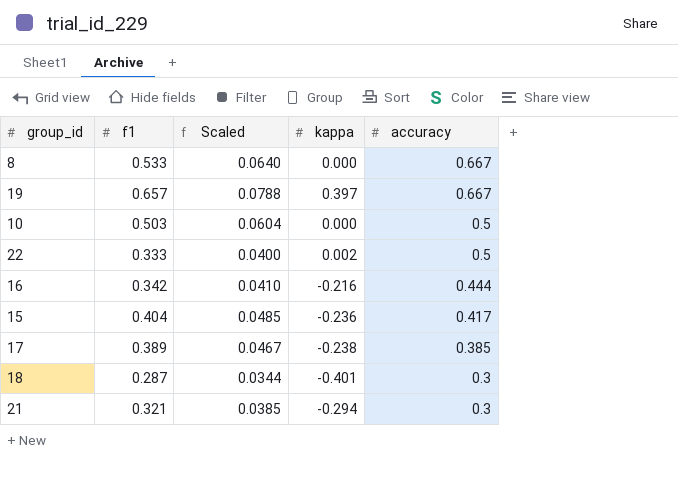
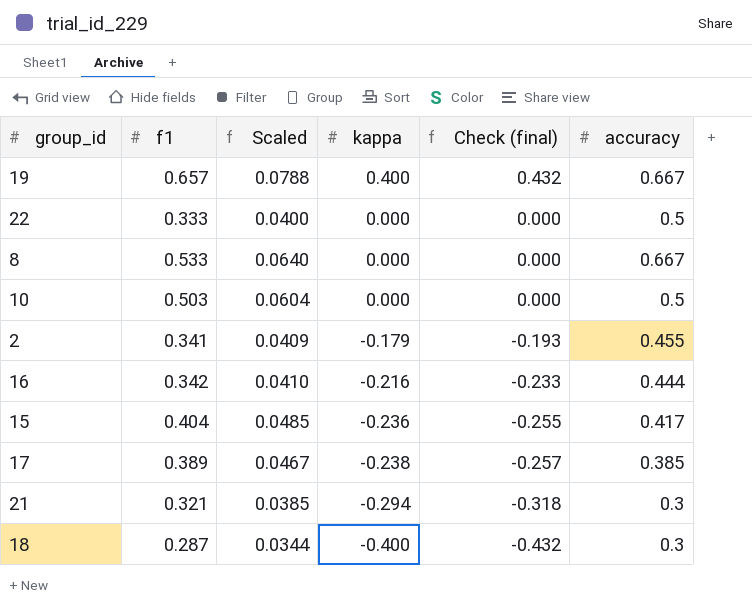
row order: accuracy descending -> kappa descending
column Check (final) | formula: none -> [kappa] * 1.08
19 | kappa: 0.397 -> 0.400
22 | kappa: 0.002 -> 0.000
row 2: none -> 0.341 | 0.0409 | -0.179 | -0.193 | 0.455
18 | kappa: -0.401 -> -0.400

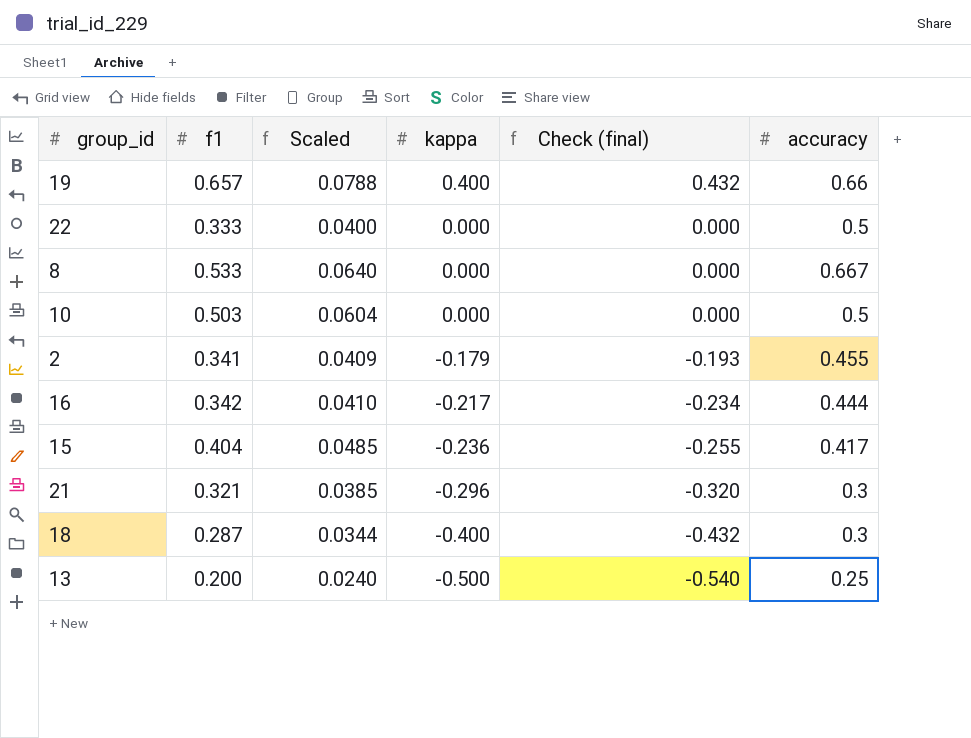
row 17: 0.389 | 0.0467 | -0.238 | -0.257 | 0.385 -> none
19 | accuracy: 0.667 -> 0.66
16 | kappa: -0.216 -> -0.217
16 | Check (final): -0.233 -> -0.234
21 | kappa: -0.294 -> -0.296
21 | Check (final): -0.318 -> -0.320
row 13: none -> 0.200 | 0.0240 | -0.500 | -0.540 | 0.25

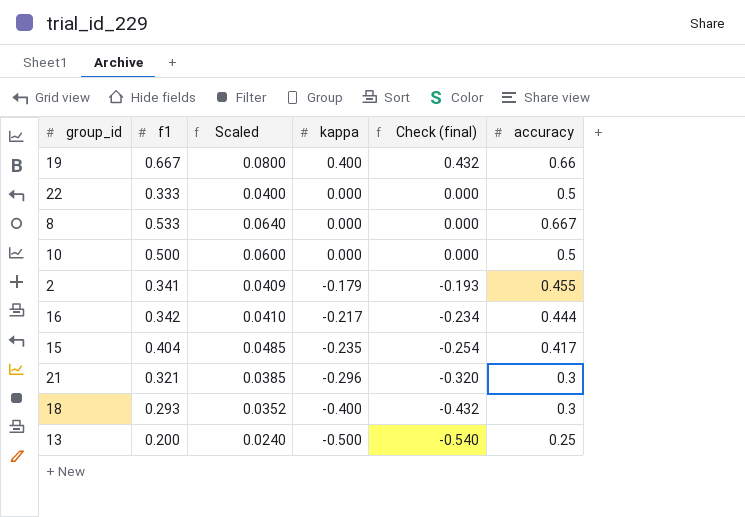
19 | f1: 0.657 -> 0.667
19 | Scaled: 0.0788 -> 0.0800
10 | f1: 0.503 -> 0.500
10 | Scaled: 0.0604 -> 0.0600
15 | kappa: -0.236 -> -0.235
15 | Check (final): -0.255 -> -0.254
18 | f1: 0.287 -> 0.293
18 | Scaled: 0.0344 -> 0.0352

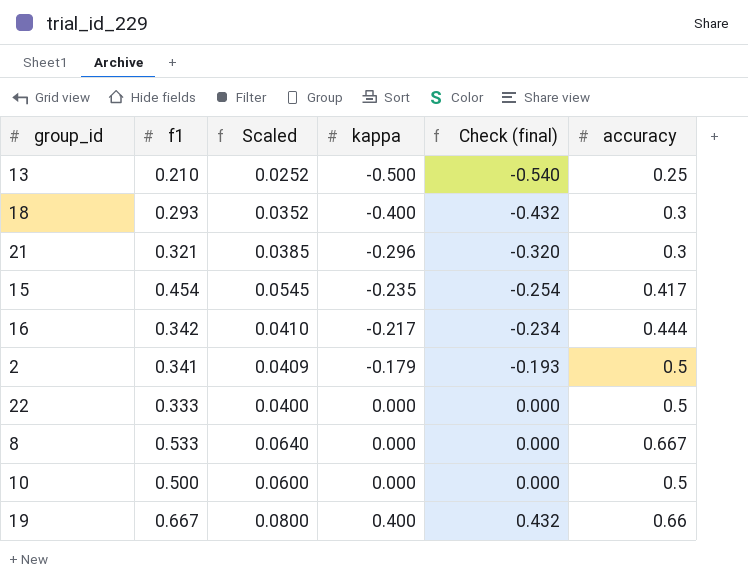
row order: kappa descending -> kappa ascending
13 | f1: 0.200 -> 0.210
13 | Scaled: 0.0240 -> 0.0252
15 | f1: 0.404 -> 0.454
15 | Scaled: 0.0485 -> 0.0545
2 | accuracy: 0.455 -> 0.5

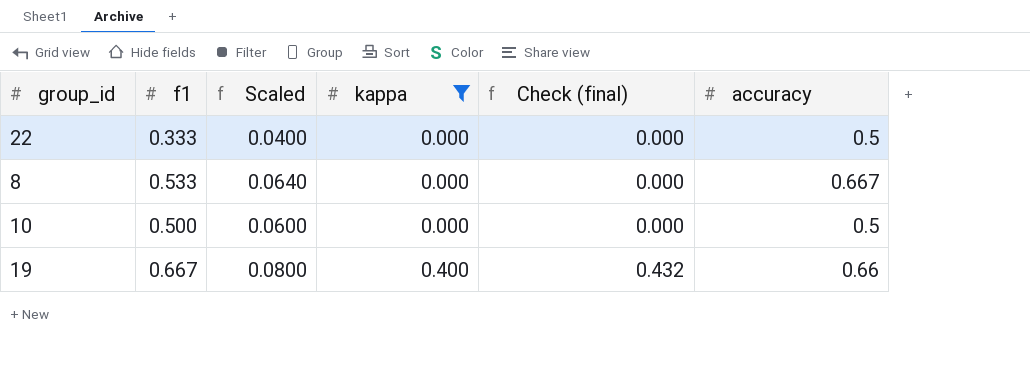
filter: none -> kappa >= 0.000

